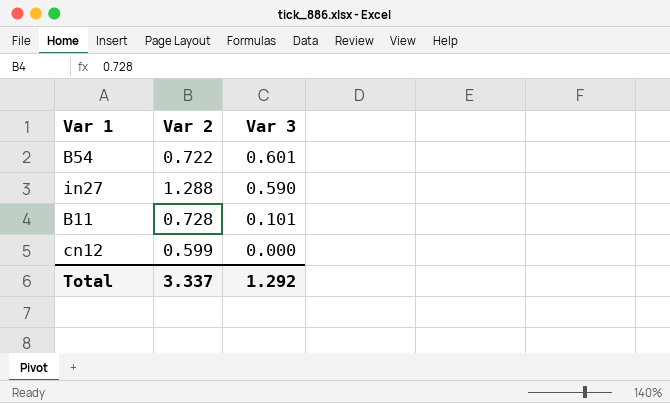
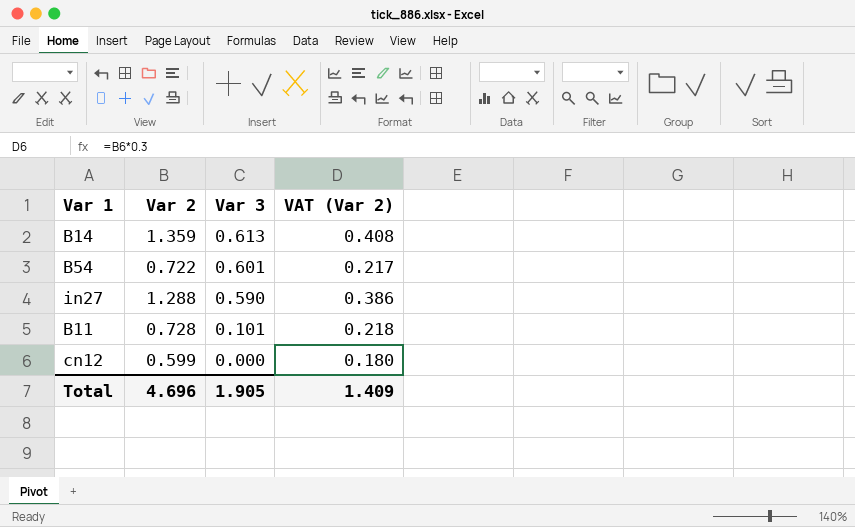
column VAT (Var 2) | formula: none -> [Var 2] * 0.3
row B14: none -> 1.359 | 0.613 | 0.408
Total | Var 2: 3.337 -> 4.696
Total | Var 3: 1.292 -> 1.905

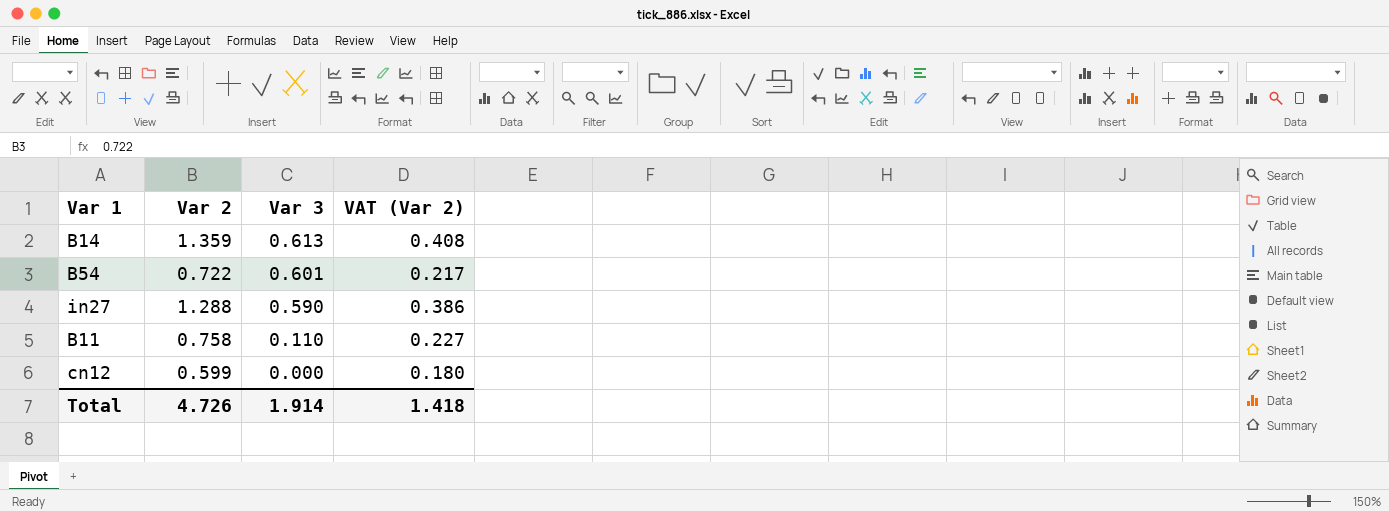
B11 | Var 2: 0.728 -> 0.758
B11 | Var 3: 0.101 -> 0.110
B11 | VAT (Var 2): 0.218 -> 0.227
Total | Var 2: 4.696 -> 4.726
Total | Var 3: 1.905 -> 1.914
Total | VAT (Var 2): 1.409 -> 1.418

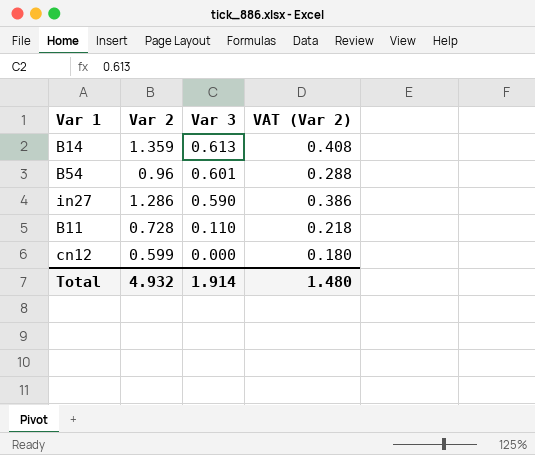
B54 | Var 2: 0.722 -> 0.96
B54 | VAT (Var 2): 0.217 -> 0.288
in27 | Var 2: 1.288 -> 1.286
B11 | Var 2: 0.758 -> 0.728
B11 | VAT (Var 2): 0.227 -> 0.218
Total | Var 2: 4.726 -> 4.932
Total | VAT (Var 2): 1.418 -> 1.480

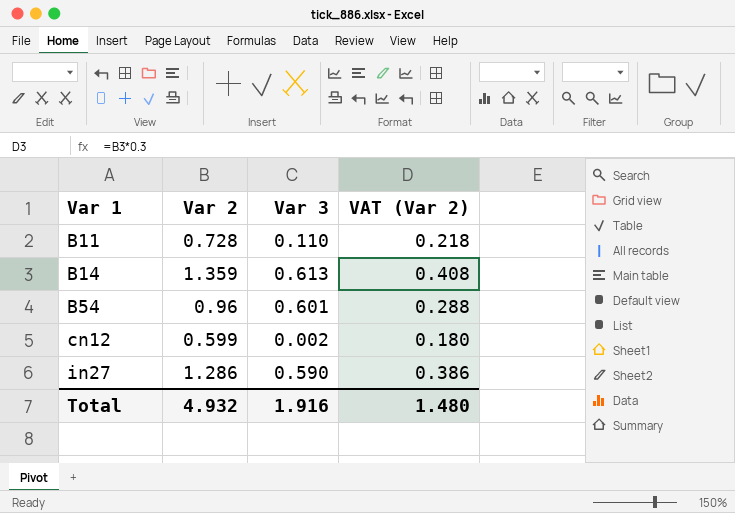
row order: Var 3 descending -> Var 1 ascending
cn12 | Var 3: 0.000 -> 0.002
Total | Var 3: 1.914 -> 1.916

